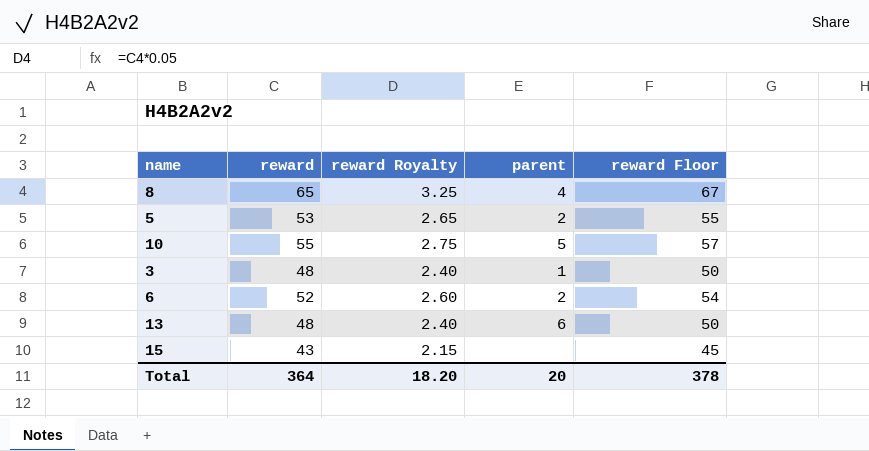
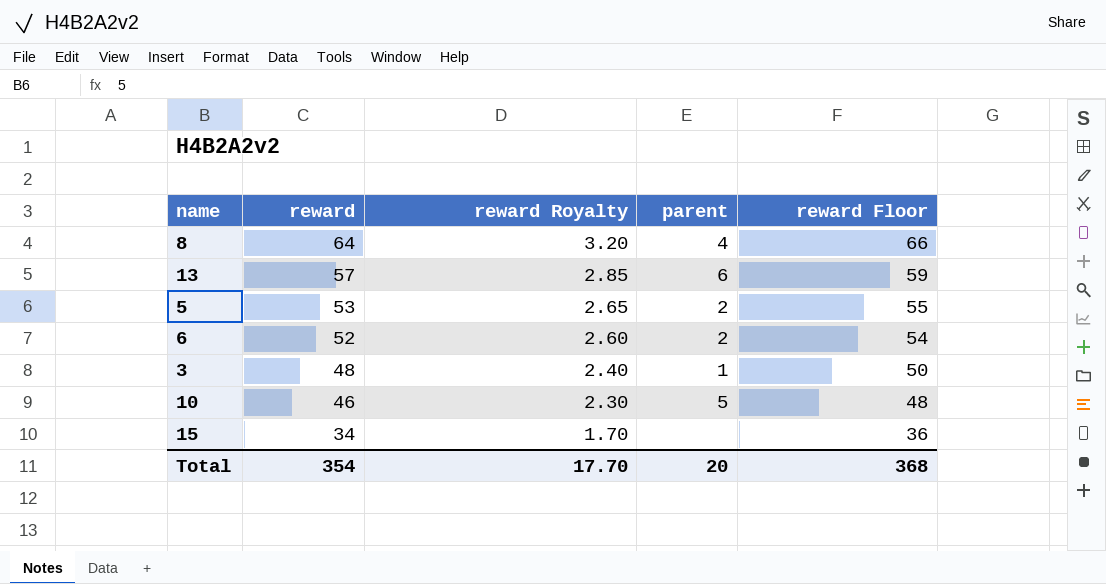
row order: none -> reward descending
8 | reward: 65 -> 64
8 | reward Royalty: 3.25 -> 3.20
8 | reward Floor: 67 -> 66
13 | reward: 48 -> 57
13 | reward Royalty: 2.40 -> 2.85
13 | reward Floor: 50 -> 59
10 | reward: 55 -> 46
10 | reward Royalty: 2.75 -> 2.30
10 | reward Floor: 57 -> 48
15 | reward: 43 -> 34
15 | reward Royalty: 2.15 -> 1.70
15 | reward Floor: 45 -> 36
Total | reward: 364 -> 354
Total | reward Royalty: 18.20 -> 17.70
Total | reward Floor: 378 -> 368

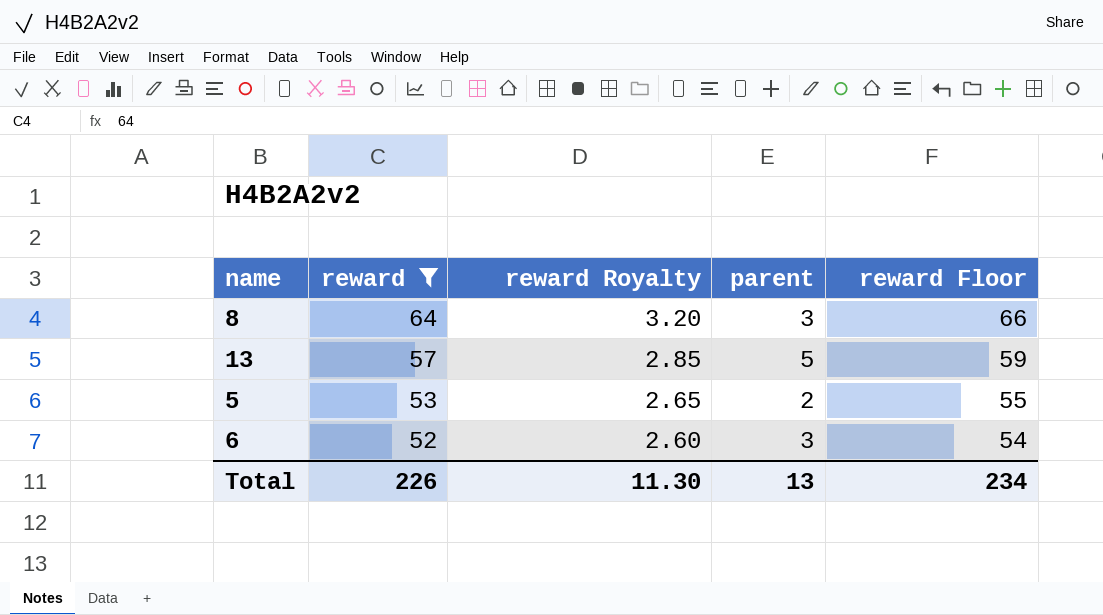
filter: none -> reward >= 52
8 | parent: 4 -> 3
13 | parent: 6 -> 5
6 | parent: 2 -> 3
Total | reward: 354 -> 226
Total | reward Royalty: 17.70 -> 11.30
Total | parent: 20 -> 13
Total | reward Floor: 368 -> 234

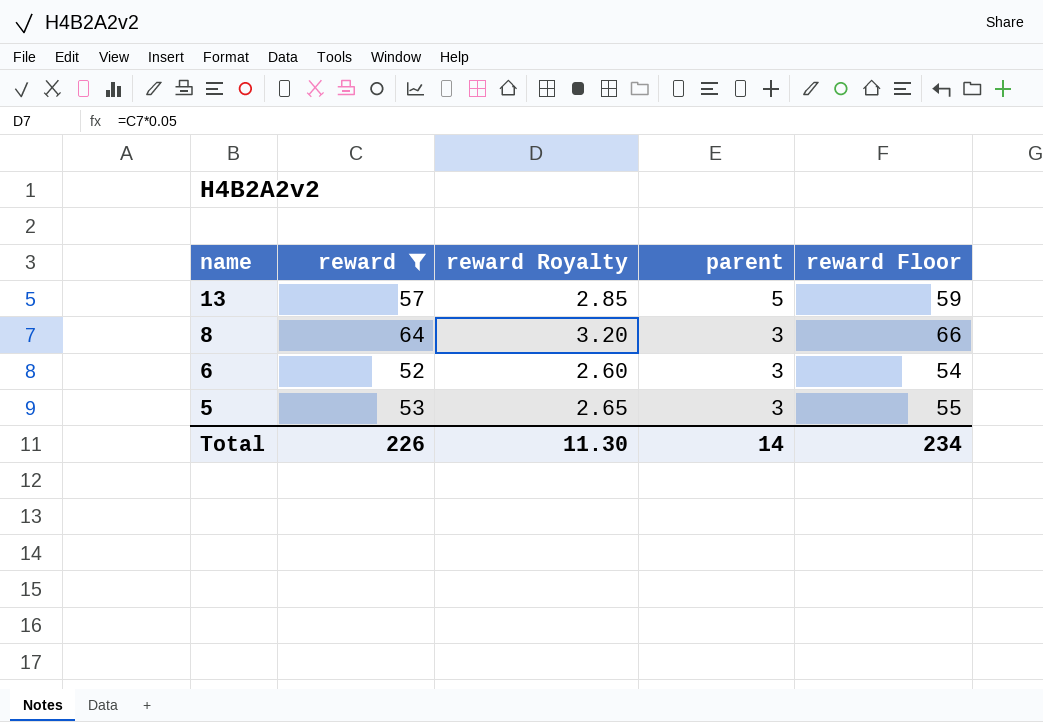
row order: reward descending -> name descending
5 | parent: 2 -> 3
Total | parent: 13 -> 14

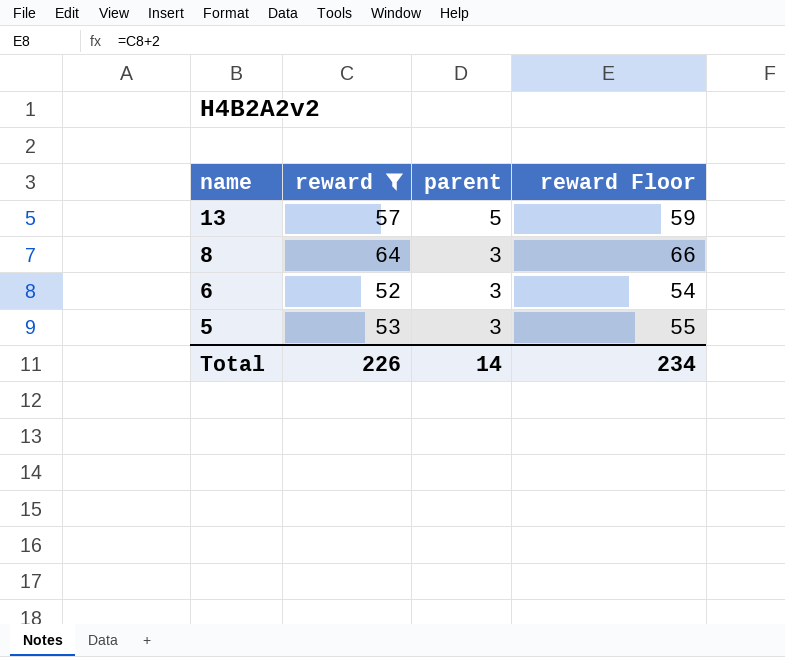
column reward Royalty | formula: [reward] * 0.05 -> none

